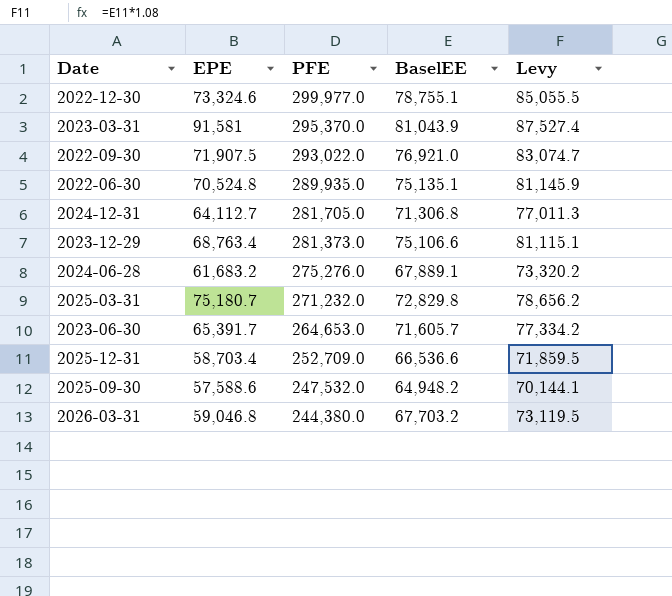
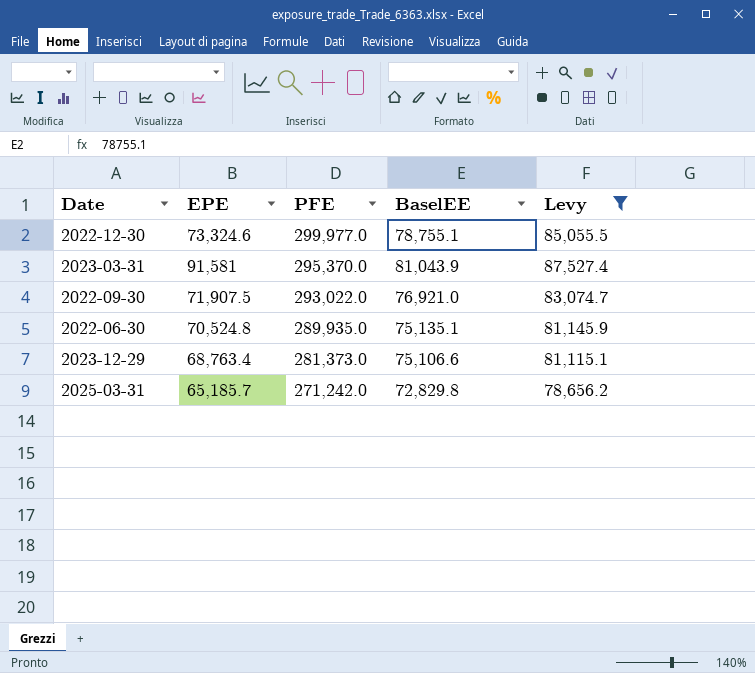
filter: none -> Levy >= 78,656.2
2025-03-31 | EPE: 75,180.7 -> 65,185.7
2025-03-31 | PFE: 271,232.0 -> 271,242.0

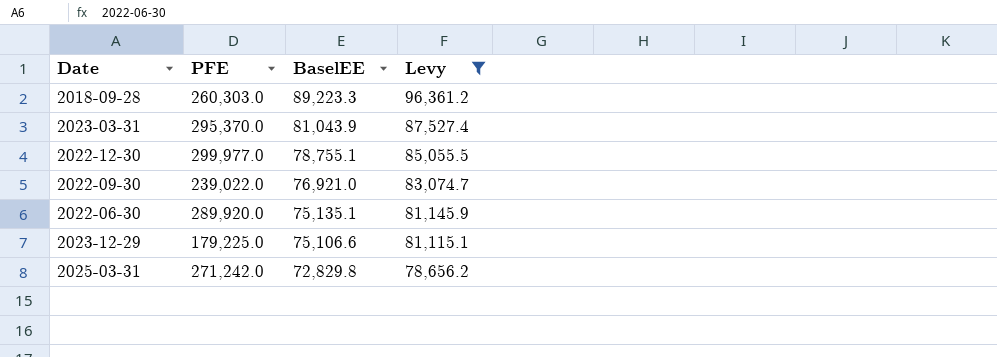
row order: PFE descending -> BaselEE descending
column EPE | position: 2 -> none
row 2018-09-28: none -> 260,303.0 | 89,223.3 | 96,361.2
2022-09-30 | PFE: 293,022.0 -> 239,022.0
2022-06-30 | PFE: 289,935.0 -> 289,920.0
2023-12-29 | PFE: 281,373.0 -> 179,225.0

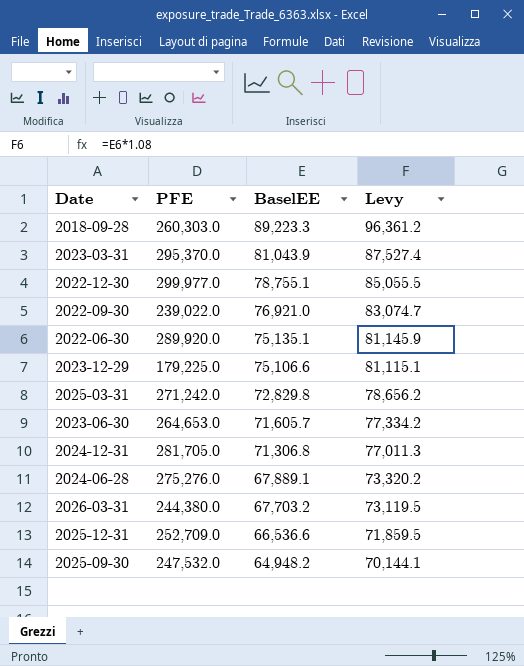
filter: Levy >= 78,656.2 -> none

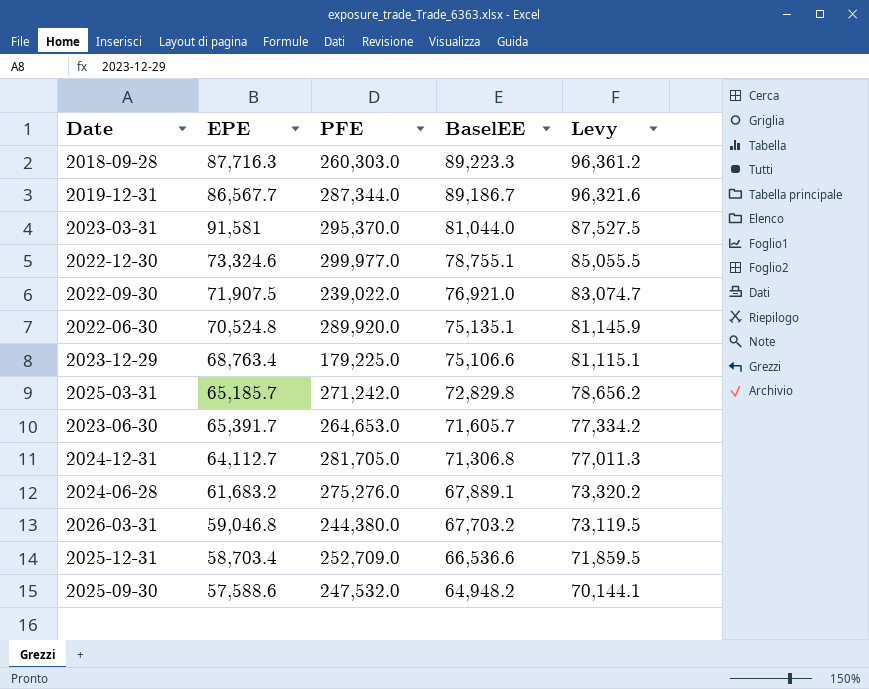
column EPE | position: none -> 2
row 2019-12-31: none -> 86,567.7 | 287,344.0 | 89,186.7 | 96,321.6
2023-03-31 | BaselEE: 81,043.9 -> 81,044.0
2023-03-31 | Levy: 87,527.4 -> 87,527.5

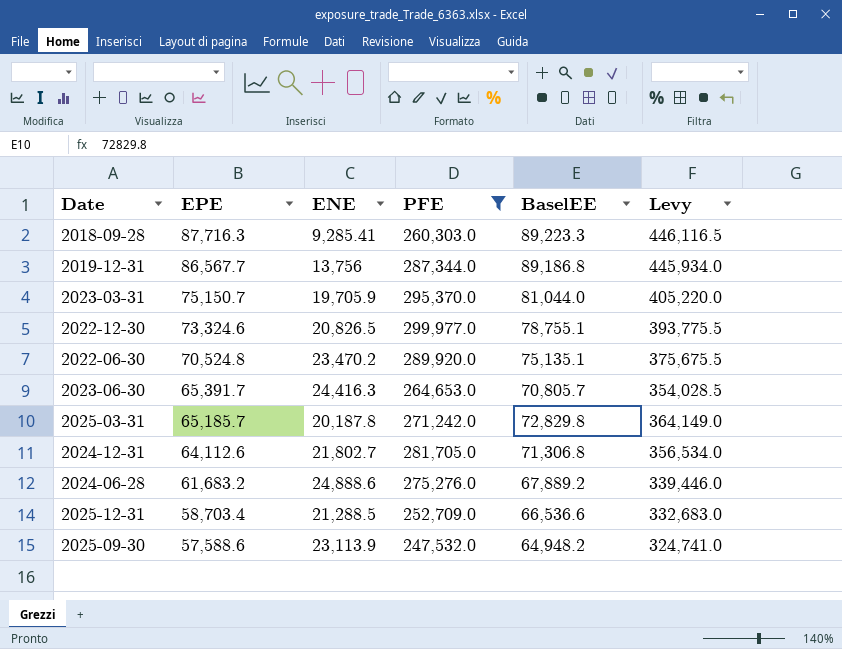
filter: none -> PFE >= 247,532.0
row order: BaselEE descending -> EPE descending
column ENE | position: none -> 3
column Levy | formula: [BaselEE] * 1.08 -> [BaselEE] * 5
2019-12-31 | BaselEE: 89,186.7 -> 89,186.8
2023-03-31 | EPE: 91,581 -> 75,150.7
2023-06-30 | BaselEE: 71,605.7 -> 70,805.7
2024-12-31 | EPE: 64,112.7 -> 64,112.6
2024-06-28 | BaselEE: 67,889.1 -> 67,889.2

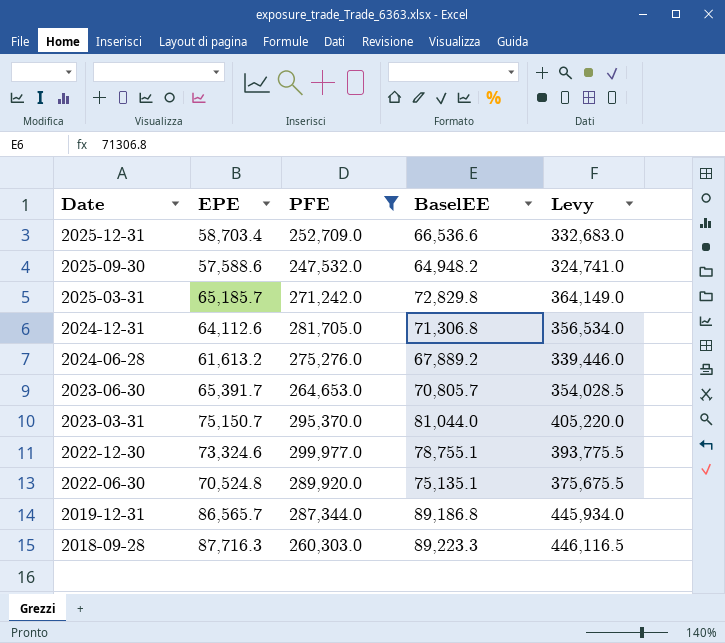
row order: EPE descending -> Date descending
column ENE | position: 3 -> none
2024-06-28 | EPE: 61,683.2 -> 61,613.2
2019-12-31 | EPE: 86,567.7 -> 86,565.7

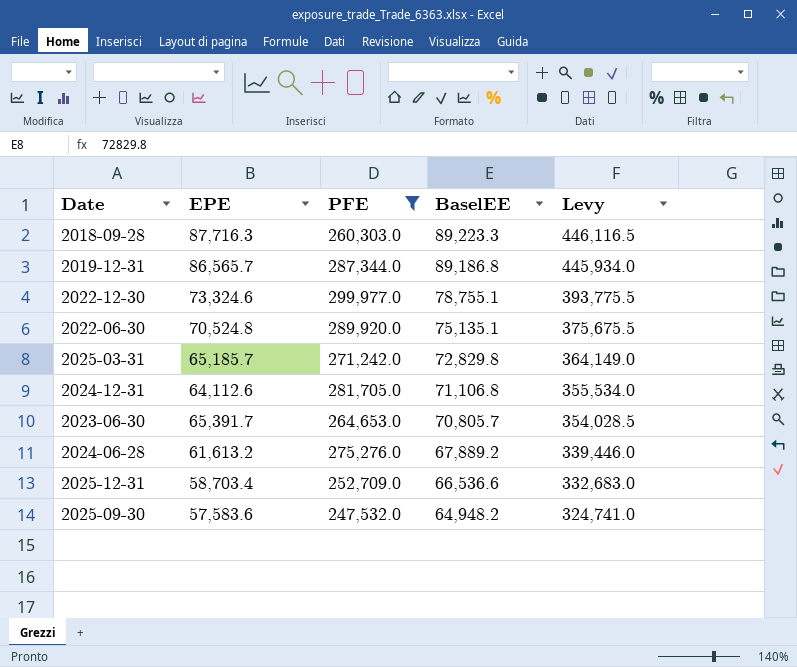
row order: Date descending -> BaselEE descending
row 2023-03-31: 75,150.7 | 295,370.0 | 81,044.0 | 405,220.0 -> none
2024-12-31 | BaselEE: 71,306.8 -> 71,106.8
2024-12-31 | Levy: 356,534.0 -> 355,534.0
2025-09-30 | EPE: 57,588.6 -> 57,583.6

